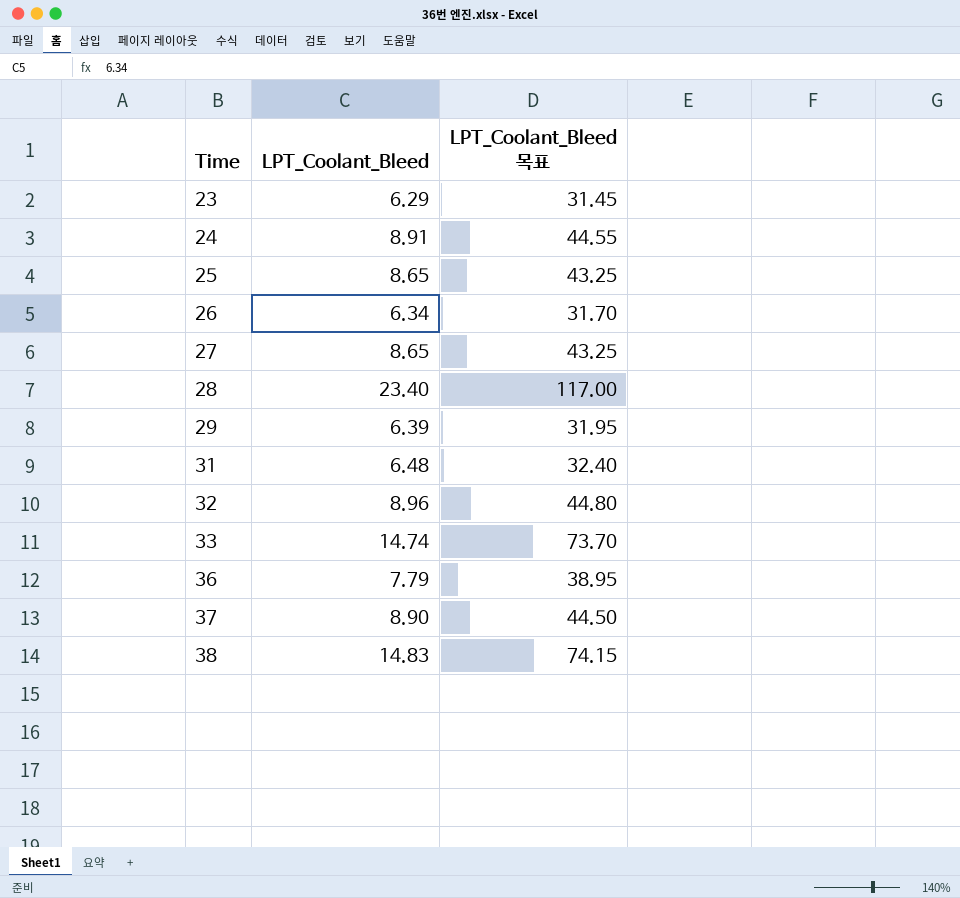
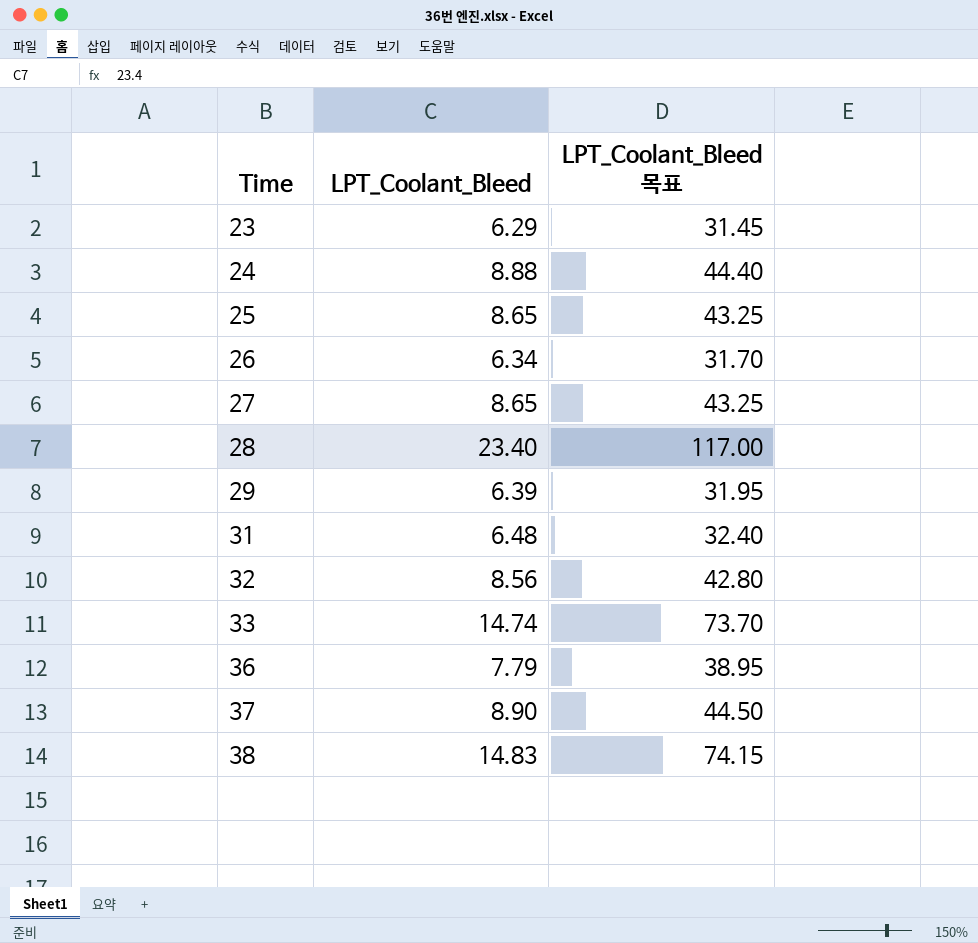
24 | LPT_Coolant_Bleed: 8.91 -> 8.88
24 | LPT_Coolant_Bleed 목표: 44.55 -> 44.40
32 | LPT_Coolant_Bleed: 8.96 -> 8.56
32 | LPT_Coolant_Bleed 목표: 44.80 -> 42.80

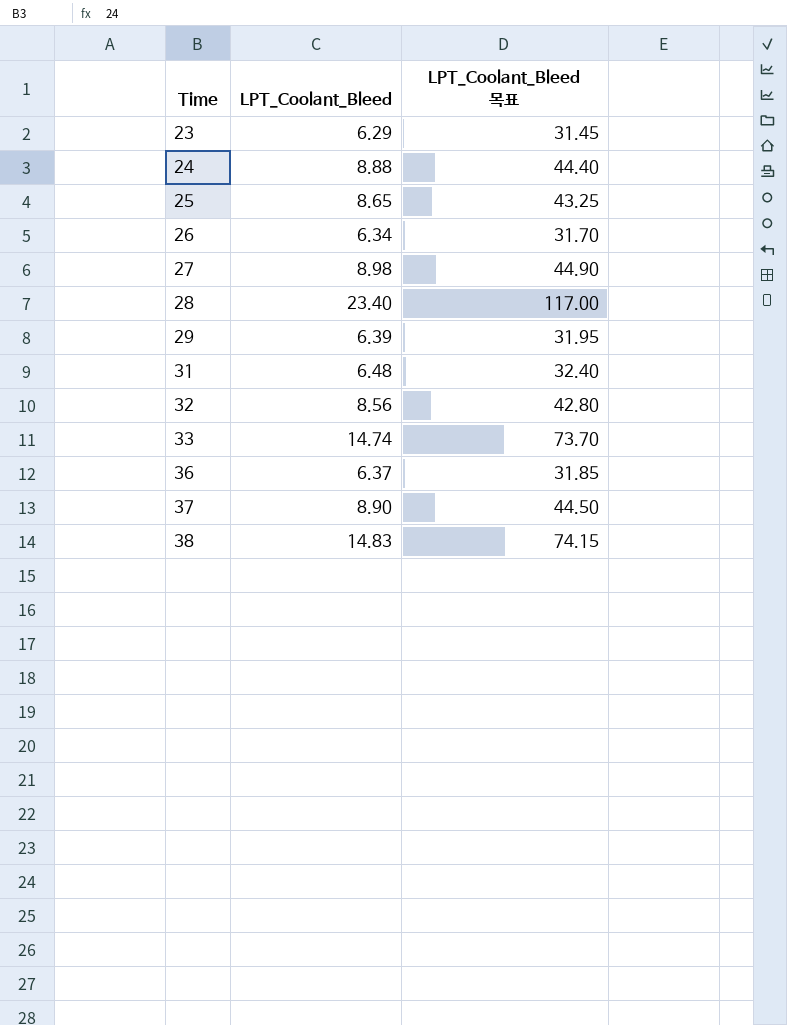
27 | LPT_Coolant_Bleed: 8.65 -> 8.98
27 | LPT_Coolant_Bleed 목표: 43.25 -> 44.90
36 | LPT_Coolant_Bleed: 7.79 -> 6.37
36 | LPT_Coolant_Bleed 목표: 38.95 -> 31.85

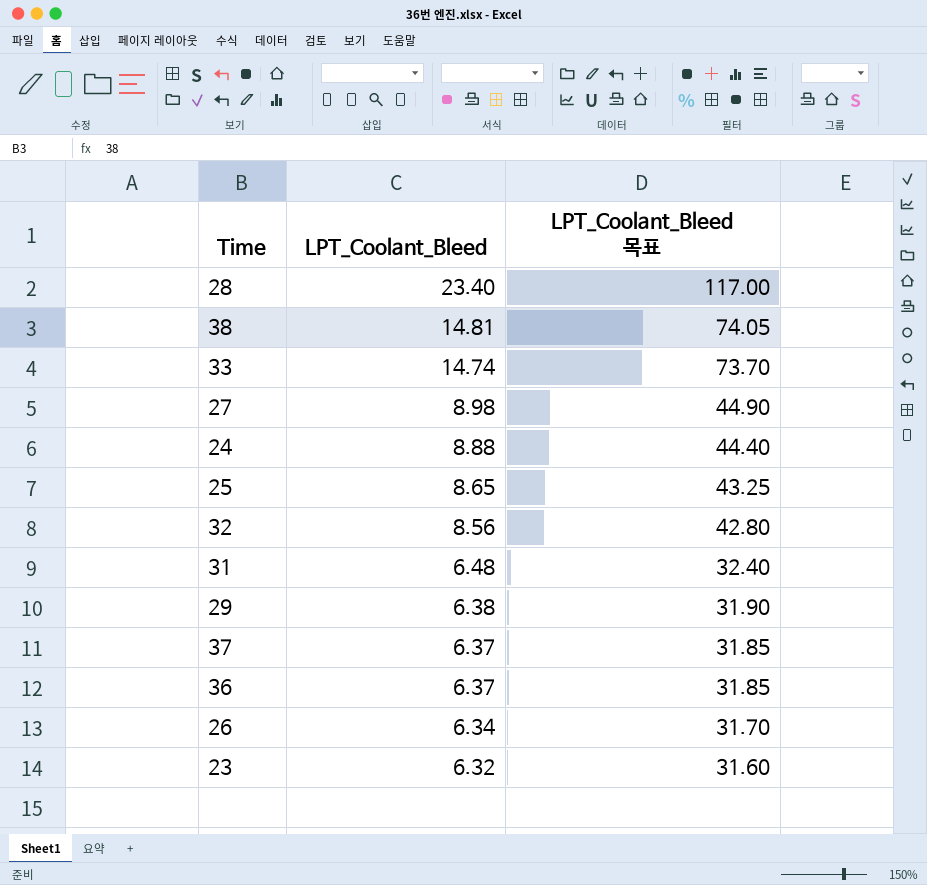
row order: Time ascending -> LPT_Coolant_Bleed descending
38 | LPT_Coolant_Bleed: 14.83 -> 14.81
38 | LPT_Coolant_Bleed 목표: 74.15 -> 74.05
29 | LPT_Coolant_Bleed: 6.39 -> 6.38
29 | LPT_Coolant_Bleed 목표: 31.95 -> 31.90
37 | LPT_Coolant_Bleed: 8.90 -> 6.37
37 | LPT_Coolant_Bleed 목표: 44.50 -> 31.85
23 | LPT_Coolant_Bleed: 6.29 -> 6.32
23 | LPT_Coolant_Bleed 목표: 31.45 -> 31.60

